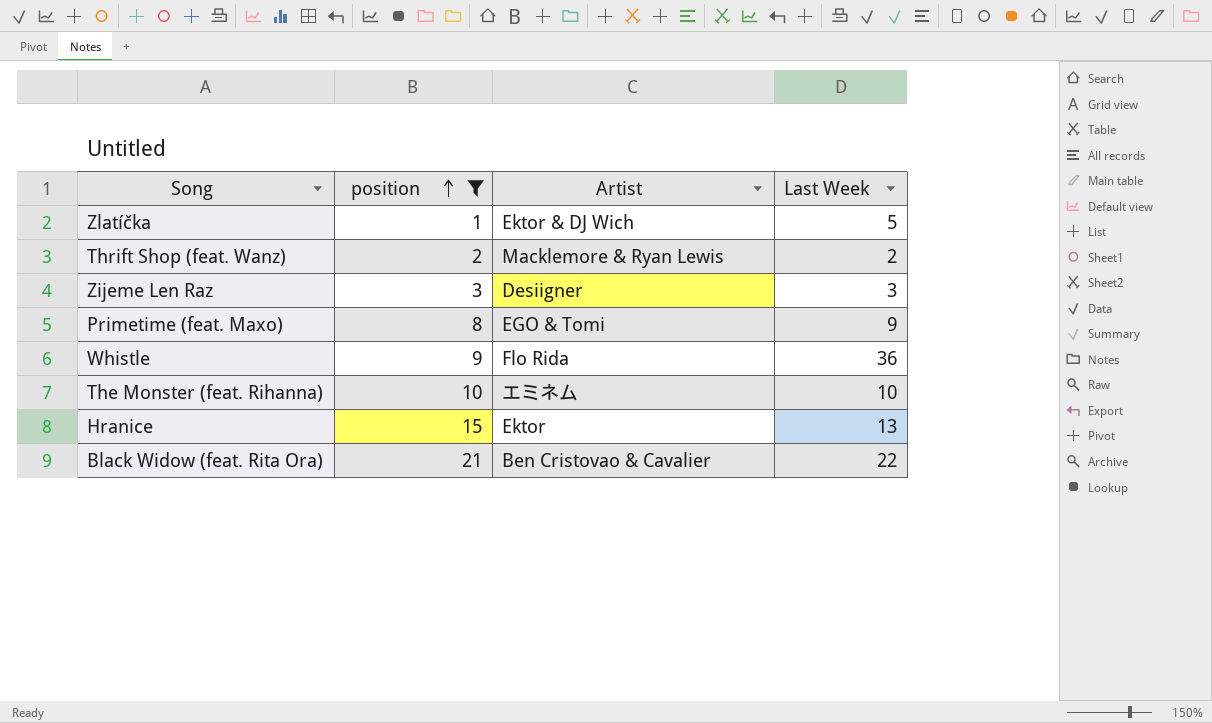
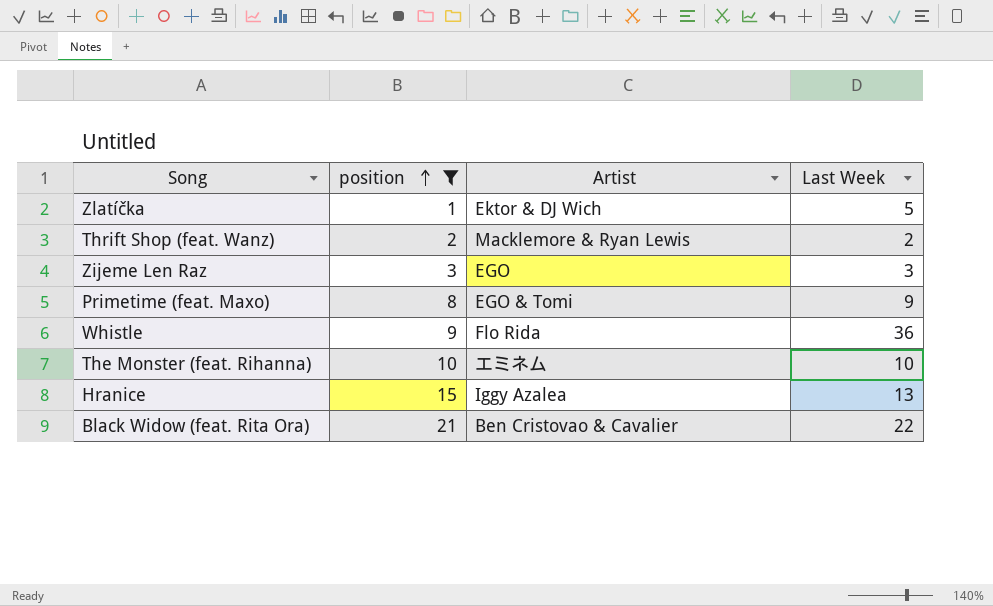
Zijeme Len Raz | Artist: Desiigner -> EGO
Hranice | Artist: Ektor -> Iggy Azalea

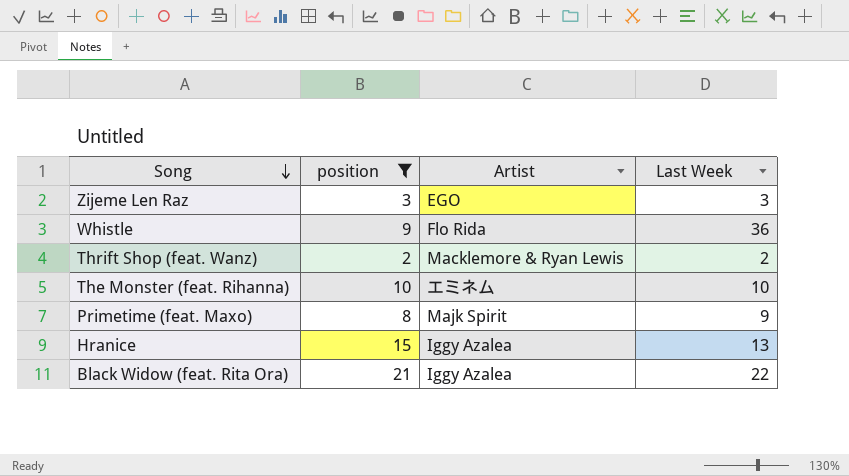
row order: position ascending -> Song descending
row Zlatíčka: 1 | Ektor & DJ Wich | 5 -> none
Primetime (feat. Maxo) | Artist: EGO & Tomi -> Majk Spirit
Black Widow (feat. Rita Ora) | Artist: Ben Cristovao & Cavalier -> Iggy Azalea

